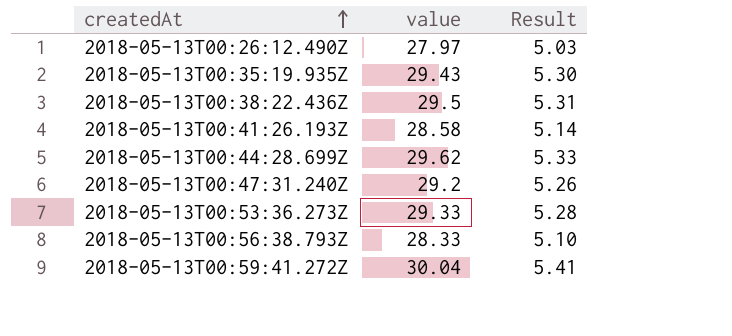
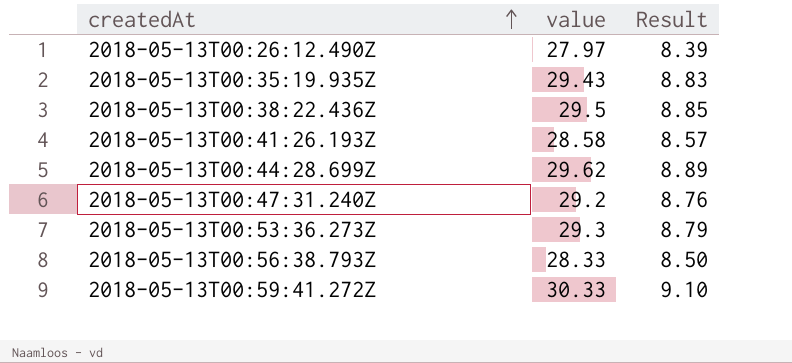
column Result | formula: [value] * 0.18 -> [value] * 0.3
2018-05-13T00:53:36.273Z | value: 29.33 -> 29.3
2018-05-13T00:59:41.272Z | value: 30.04 -> 30.33

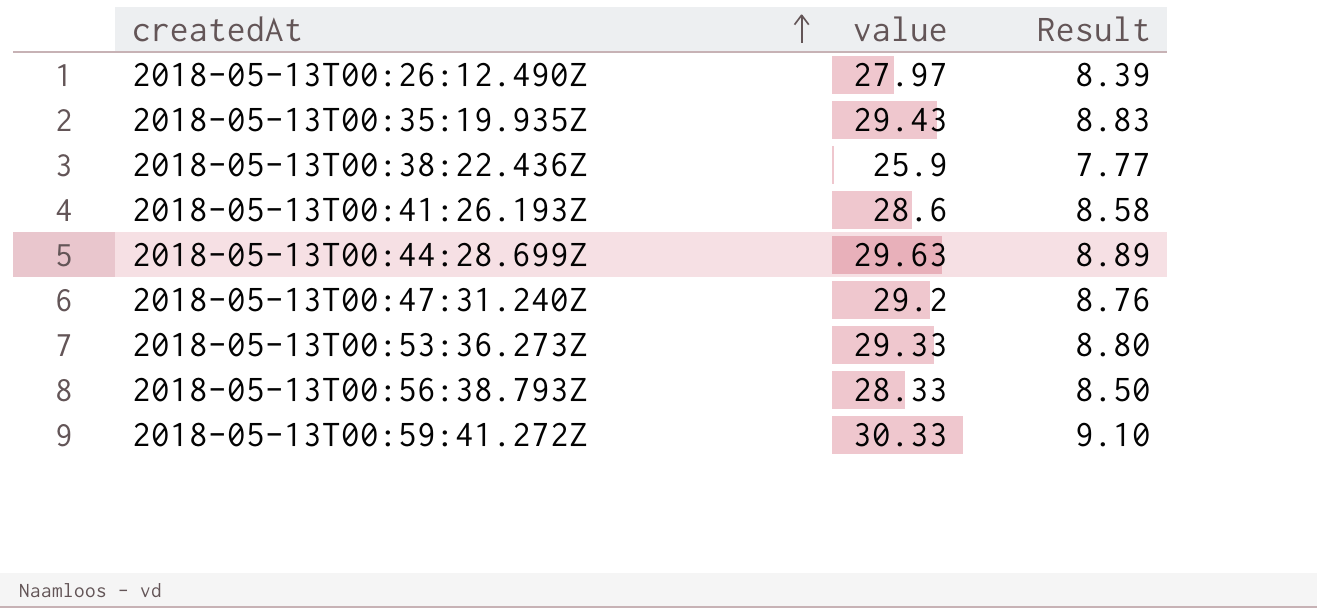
2018-05-13T00:38:22.436Z | value: 29.5 -> 25.9
2018-05-13T00:38:22.436Z | Result: 8.85 -> 7.77
2018-05-13T00:41:26.193Z | value: 28.58 -> 28.6
2018-05-13T00:41:26.193Z | Result: 8.57 -> 8.58
2018-05-13T00:44:28.699Z | value: 29.62 -> 29.63
2018-05-13T00:53:36.273Z | value: 29.3 -> 29.33
2018-05-13T00:53:36.273Z | Result: 8.79 -> 8.80

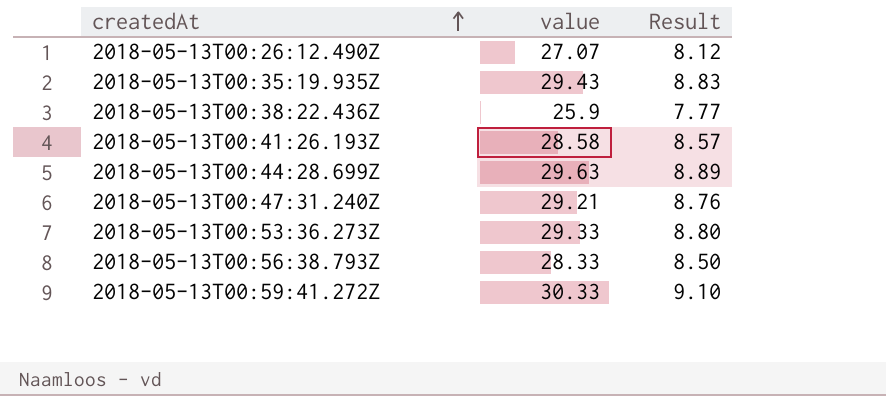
2018-05-13T00:26:12.490Z | value: 27.97 -> 27.07
2018-05-13T00:26:12.490Z | Result: 8.39 -> 8.12
2018-05-13T00:41:26.193Z | value: 28.6 -> 28.58
2018-05-13T00:41:26.193Z | Result: 8.58 -> 8.57
2018-05-13T00:47:31.240Z | value: 29.2 -> 29.21

